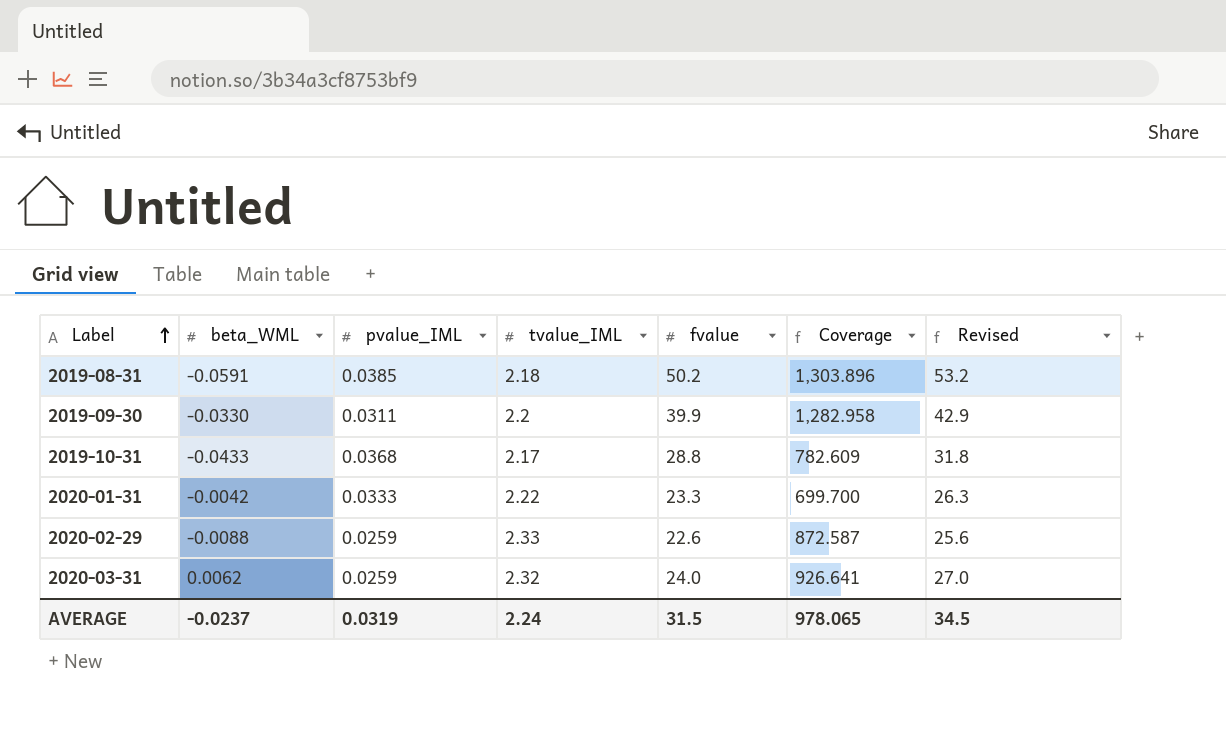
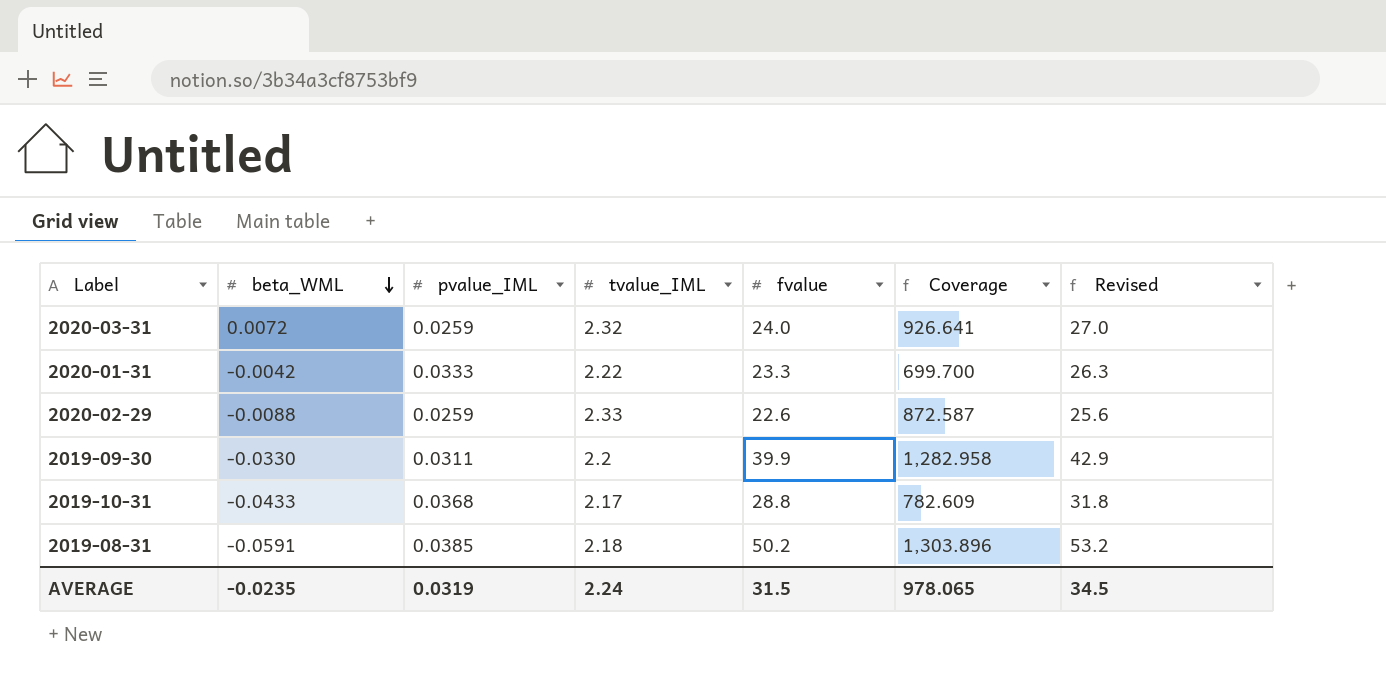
row order: Label ascending -> beta_WML descending
2020-03-31 | beta_WML: 0.0062 -> 0.0072
AVERAGE | beta_WML: -0.0237 -> -0.0235

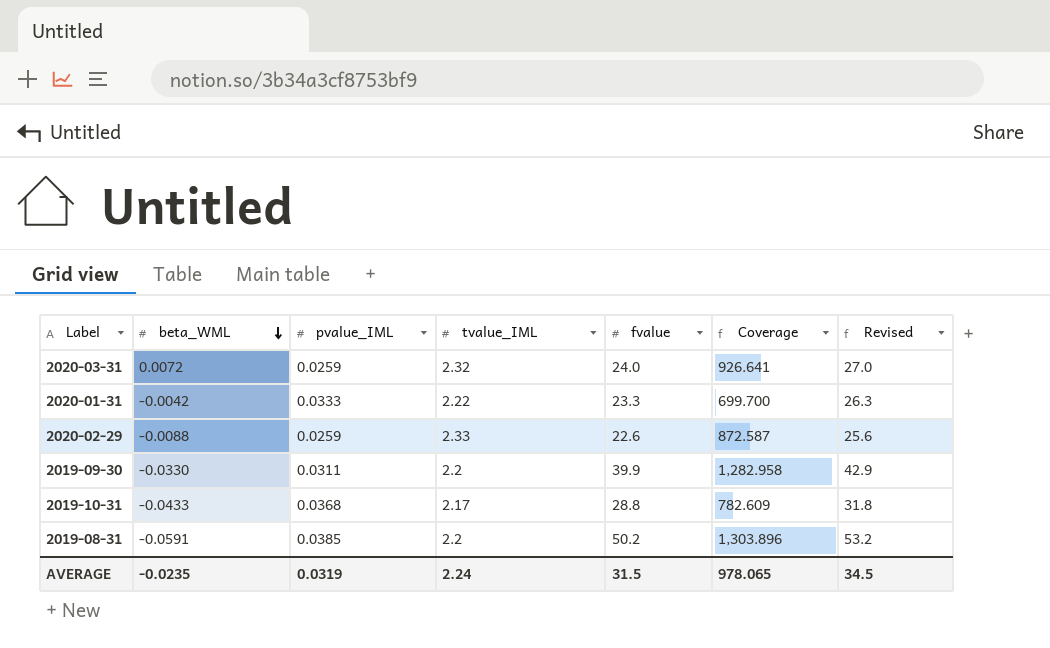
2019-08-31 | tvalue_IML: 2.18 -> 2.2

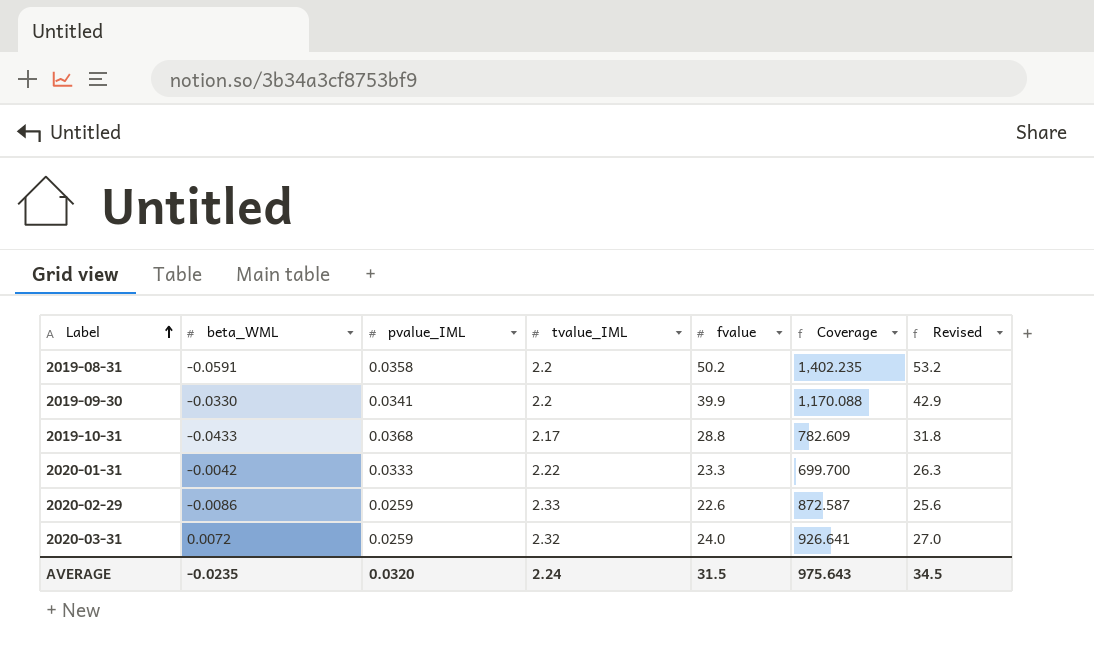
row order: beta_WML descending -> Label ascending
2019-08-31 | pvalue_IML: 0.0385 -> 0.0358
2019-08-31 | Coverage: 1,303.896 -> 1,402.235
2019-09-30 | pvalue_IML: 0.0311 -> 0.0341
2019-09-30 | Coverage: 1,282.958 -> 1,170.088
2020-02-29 | beta_WML: -0.0088 -> -0.0086
AVERAGE | pvalue_IML: 0.0319 -> 0.0320
AVERAGE | Coverage: 978.065 -> 975.643

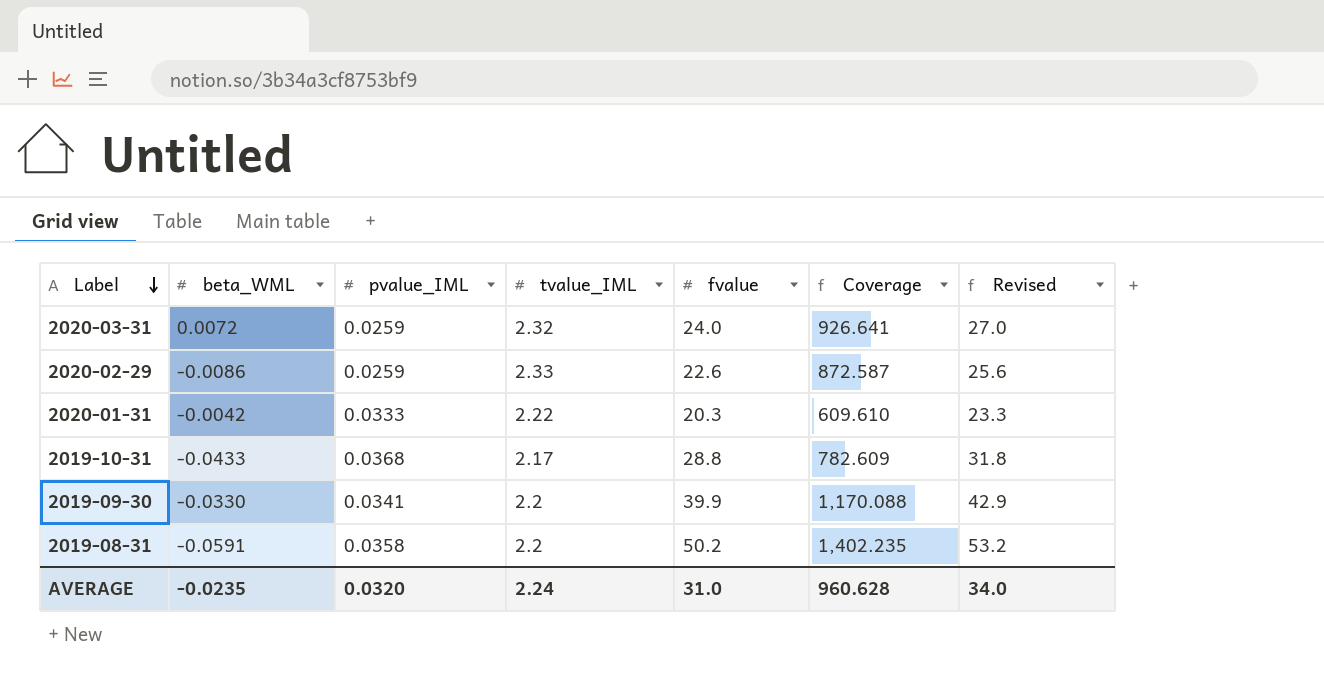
row order: Label ascending -> Label descending
2020-01-31 | fvalue: 23.3 -> 20.3
2020-01-31 | Coverage: 699.700 -> 609.610
2020-01-31 | Revised: 26.3 -> 23.3
AVERAGE | fvalue: 31.5 -> 31.0
AVERAGE | Coverage: 975.643 -> 960.628
AVERAGE | Revised: 34.5 -> 34.0

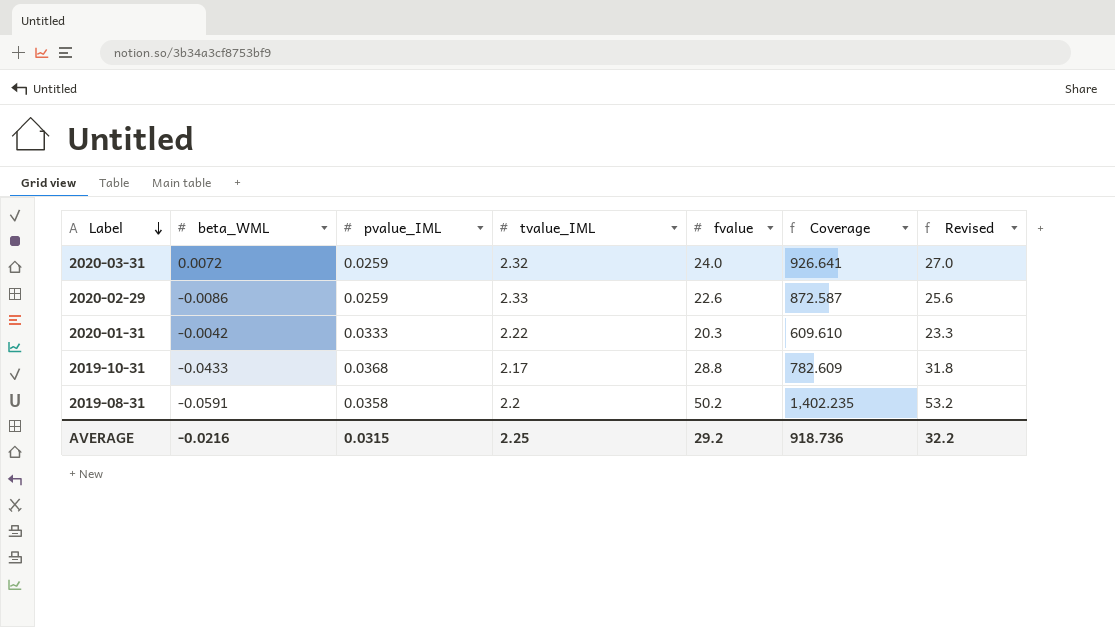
row 2019-09-30: -0.0330 | 0.0341 | 2.2 | 39.9 | 1,170.088 | 42.9 -> none
AVERAGE | beta_WML: -0.0235 -> -0.0216
AVERAGE | pvalue_IML: 0.0320 -> 0.0315
AVERAGE | tvalue_IML: 2.24 -> 2.25
AVERAGE | fvalue: 31.0 -> 29.2
AVERAGE | Coverage: 960.628 -> 918.736
AVERAGE | Revised: 34.0 -> 32.2

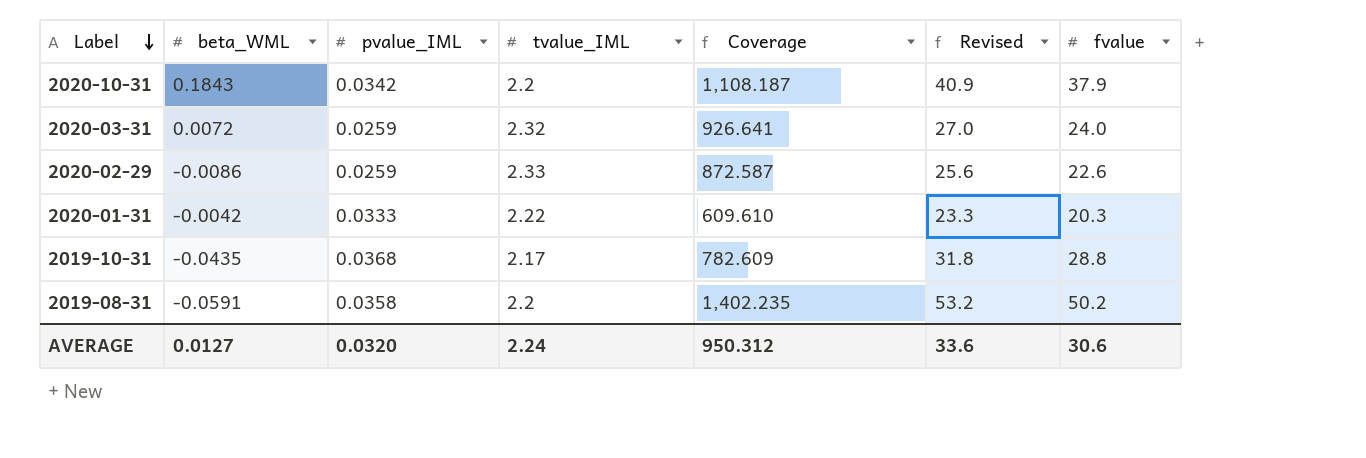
column fvalue | position: 5 -> 7
row 2020-10-31: none -> 0.1843 | 0.0342 | 2.2 | 1,108.187 | 40.9 | 37.9
2019-10-31 | beta_WML: -0.0433 -> -0.0435
AVERAGE | beta_WML: -0.0216 -> 0.0127
AVERAGE | pvalue_IML: 0.0315 -> 0.0320
AVERAGE | tvalue_IML: 2.25 -> 2.24
AVERAGE | Coverage: 918.736 -> 950.312
AVERAGE | Revised: 32.2 -> 33.6
AVERAGE | fvalue: 29.2 -> 30.6

